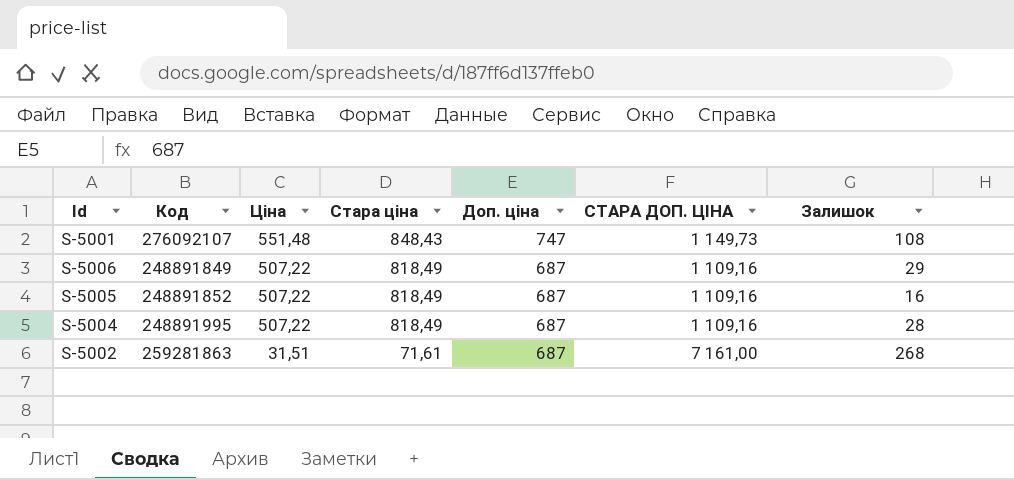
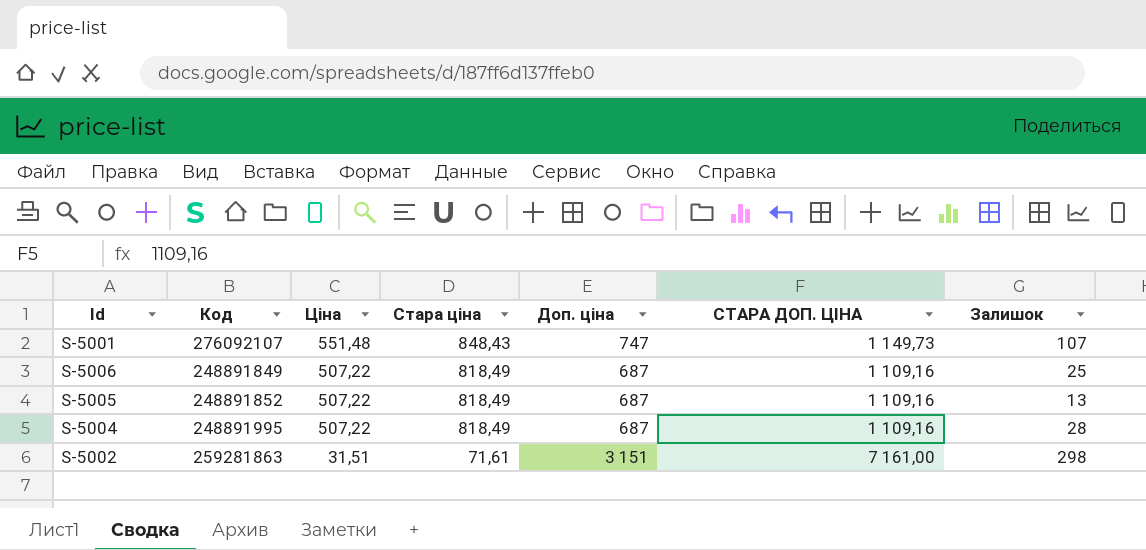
S-5001 | Залишок: 108 -> 107
S-5006 | Залишок: 29 -> 25
S-5005 | Залишок: 16 -> 13
S-5002 | Доп. ціна: 687 -> 3 151
S-5002 | Залишок: 268 -> 298

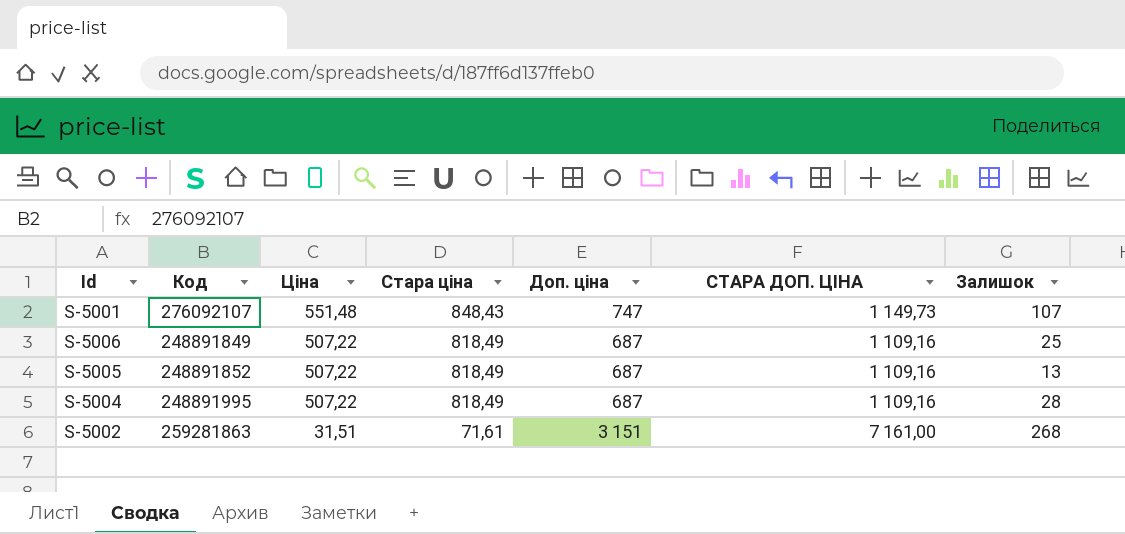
S-5002 | Залишок: 298 -> 268

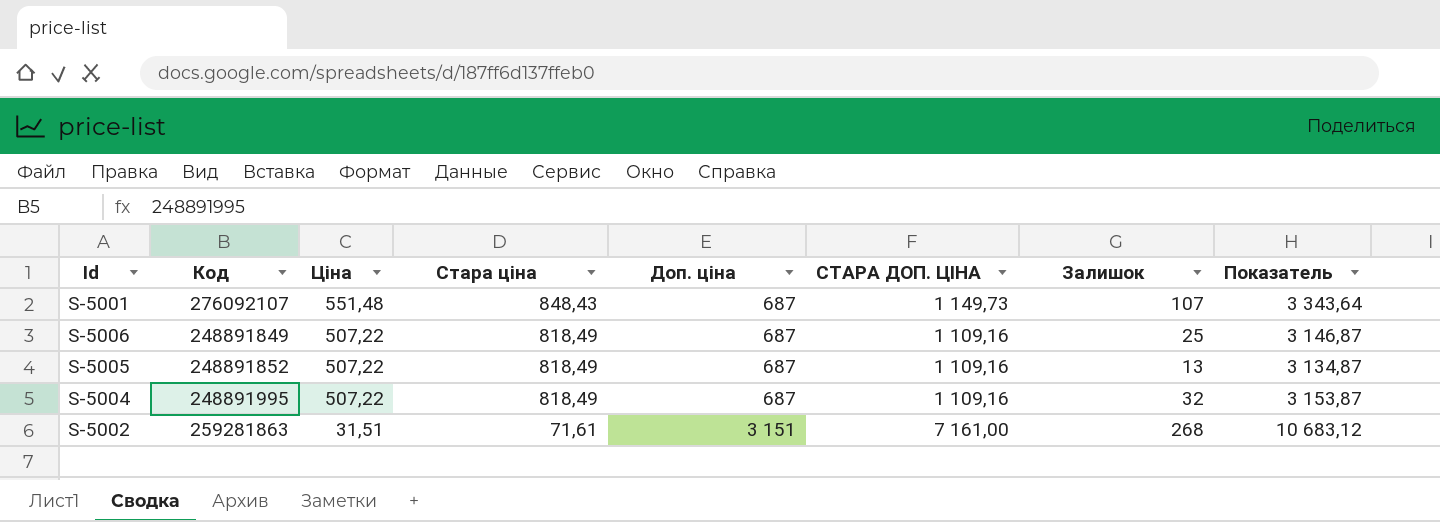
column Показатель | formula: none -> [Ціна] + [Стара ціна] + [Доп. ціна] + [СТАРА ДОП. ЦІНА] + [Залишок]
S-5001 | Доп. ціна: 747 -> 687
S-5004 | Залишок: 28 -> 32

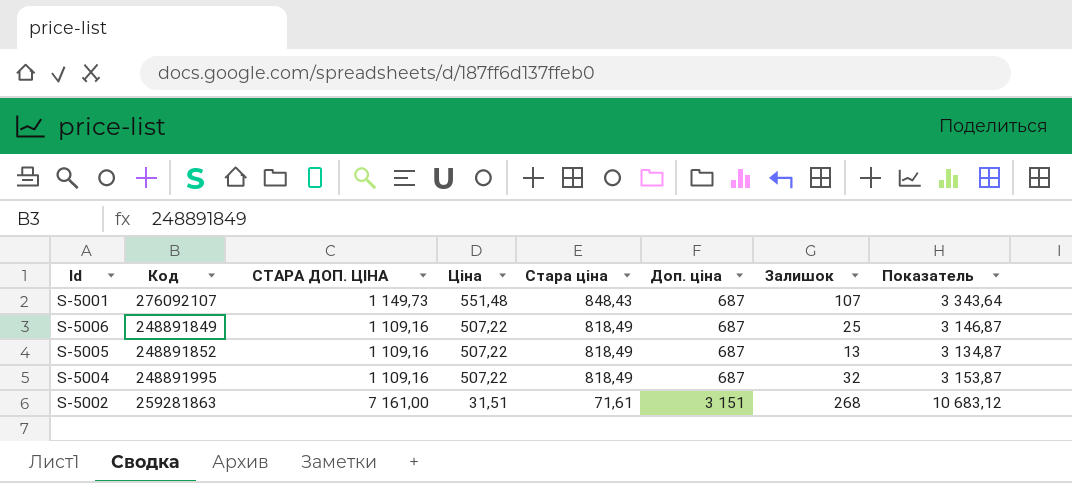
column СТАРА ДОП. ЦІНА | position: 6 -> 3

